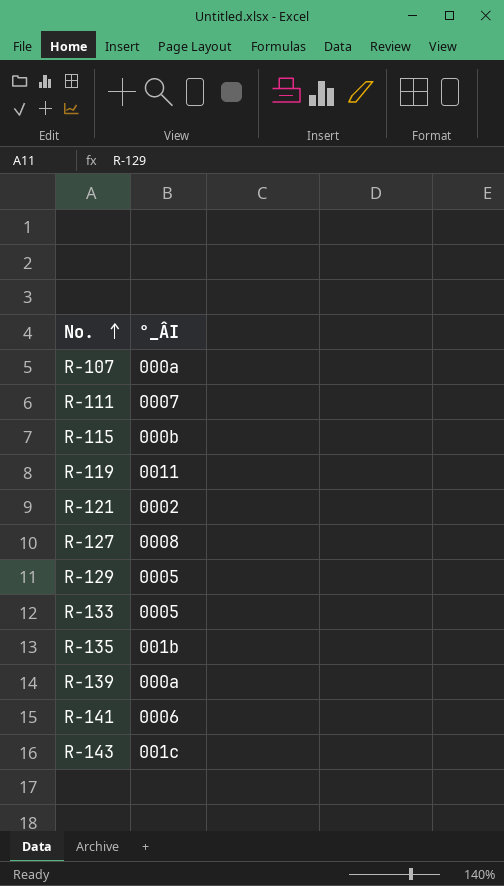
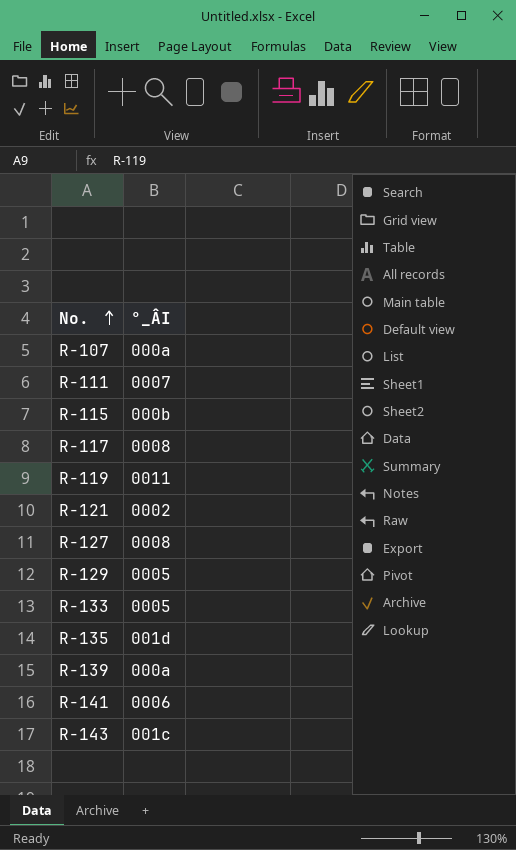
row R-117: none -> 0008
R-135 | °_ÂI: 001b -> 001d

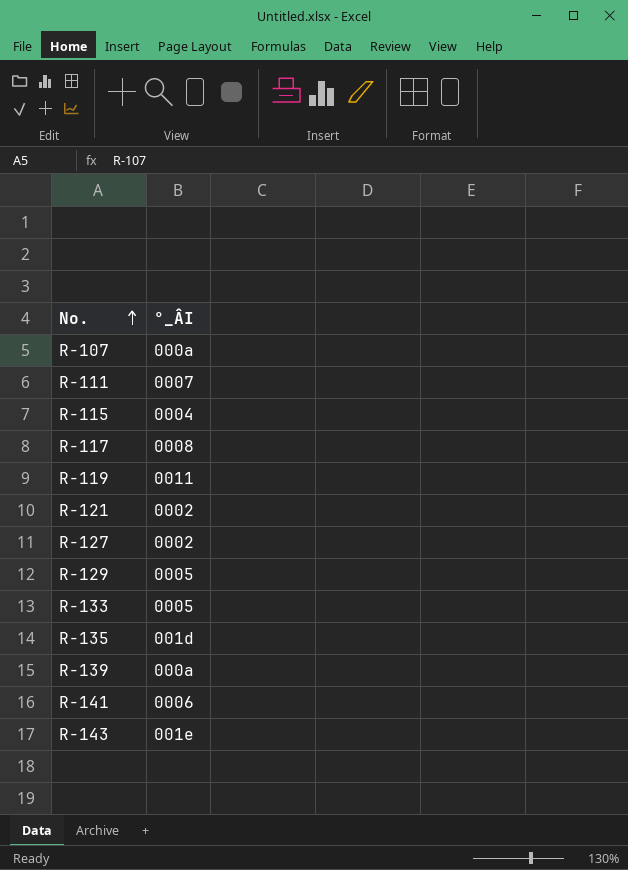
R-115 | °_ÂI: 000b -> 0004
R-127 | °_ÂI: 0008 -> 0002
R-143 | °_ÂI: 001c -> 001e

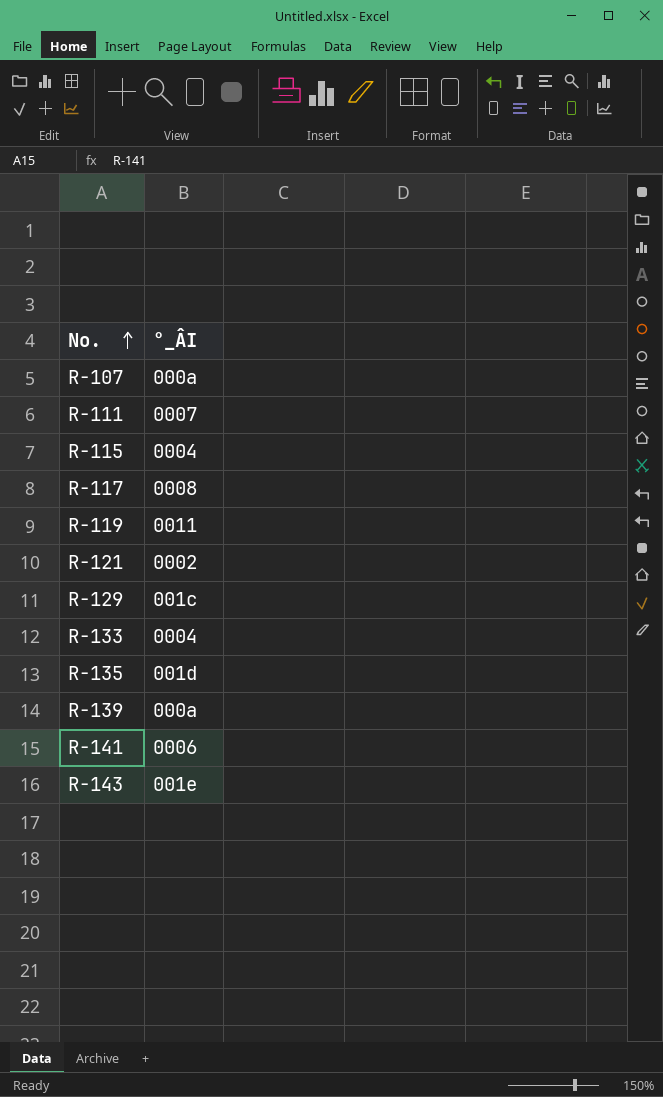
row R-127: 0002 -> none
R-129 | °_ÂI: 0005 -> 001c
R-133 | °_ÂI: 0005 -> 0004

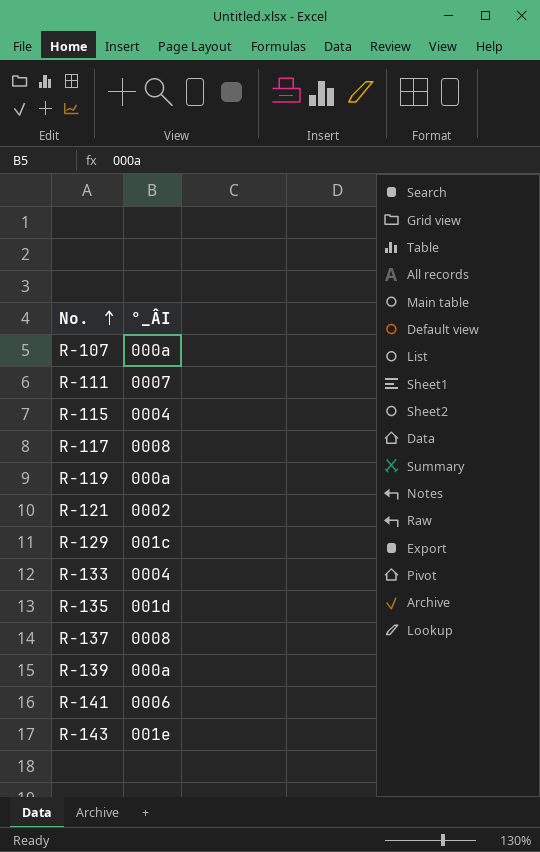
R-119 | °_ÂI: 0011 -> 000a
row R-137: none -> 0008

